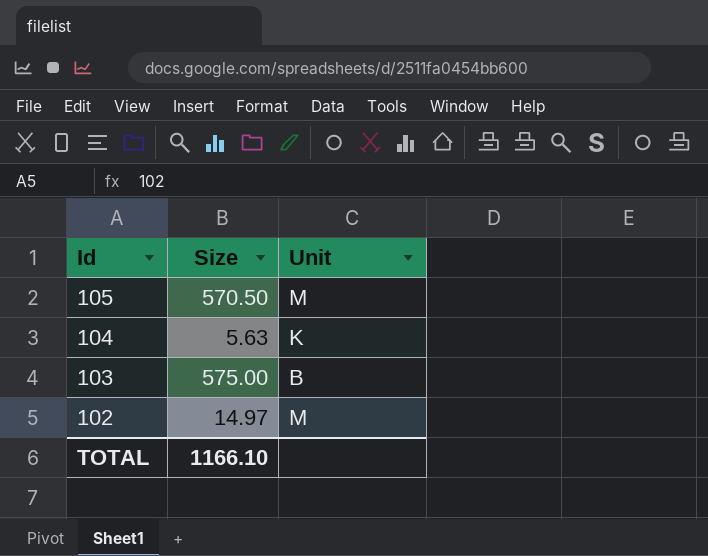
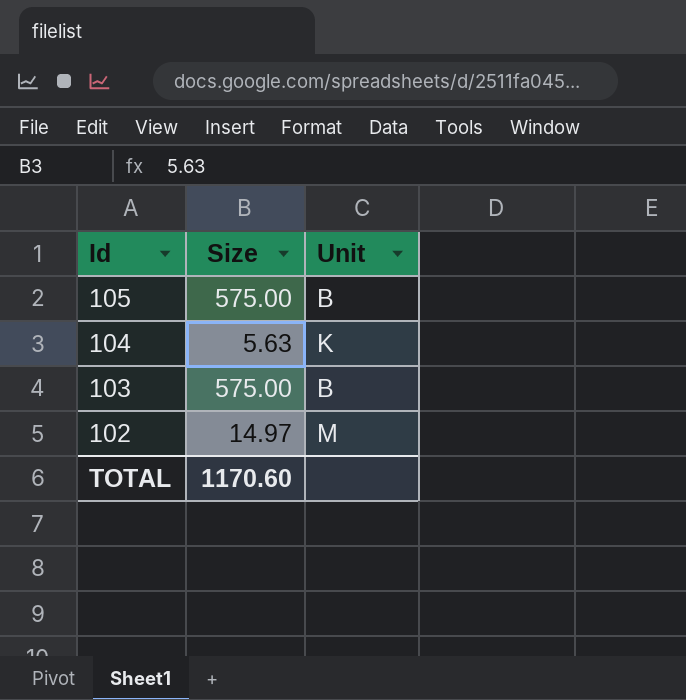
105 | Size: 570.50 -> 575.00
105 | Unit: M -> B
TOTAL | Size: 1166.10 -> 1170.60

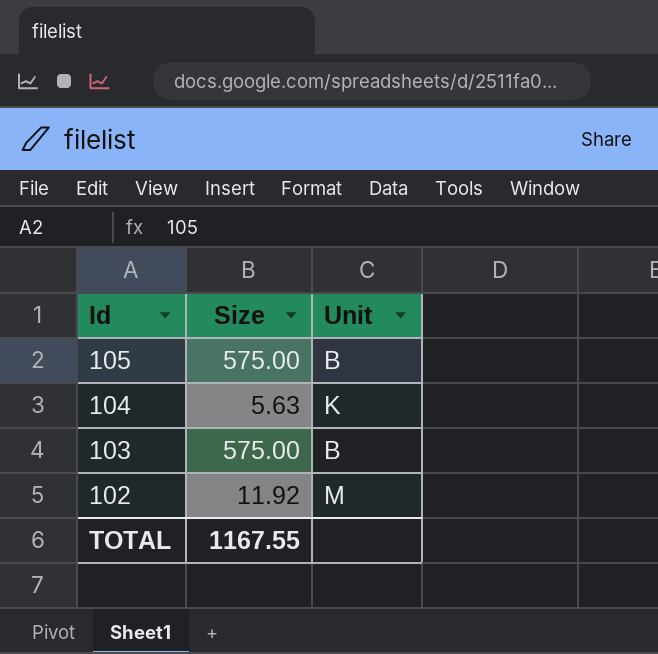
102 | Size: 14.97 -> 11.92
TOTAL | Size: 1170.60 -> 1167.55

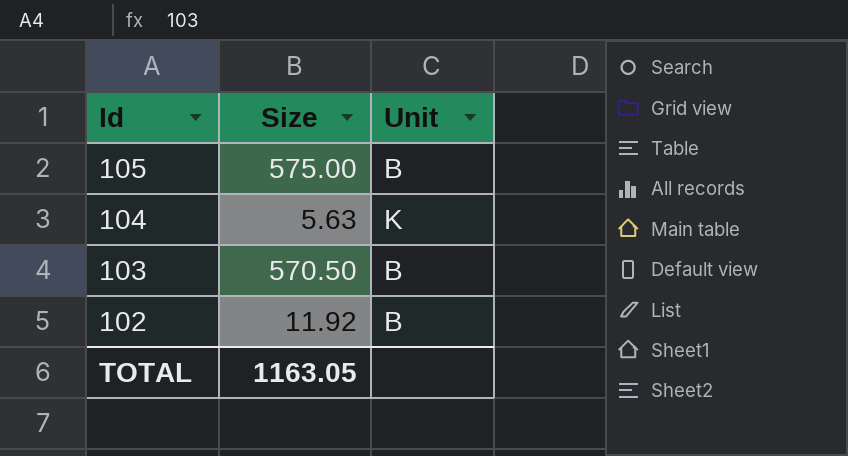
103 | Size: 575.00 -> 570.50
102 | Unit: M -> B
TOTAL | Size: 1167.55 -> 1163.05

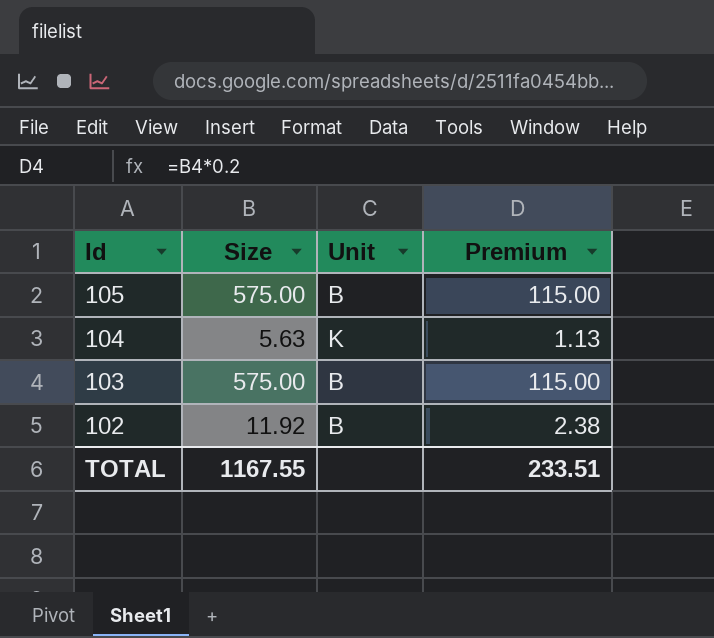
column Premium | formula: none -> [Size] * 0.2
103 | Size: 570.50 -> 575.00
TOTAL | Size: 1163.05 -> 1167.55

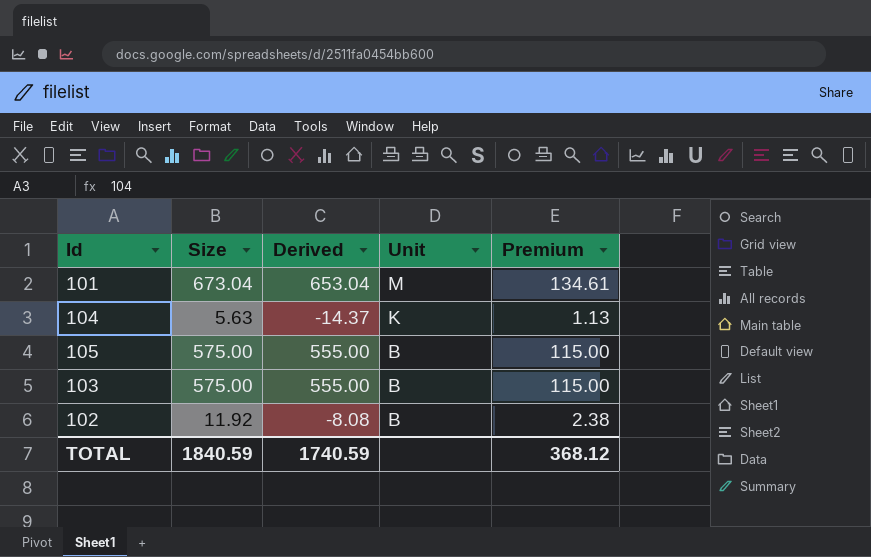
row order: Id descending -> Unit descending
column Derived | formula: none -> [Size] - 20
row 101: none -> 673.04 | 653.04 | M | 134.61
TOTAL | Size: 1167.55 -> 1840.59
TOTAL | Premium: 233.51 -> 368.12

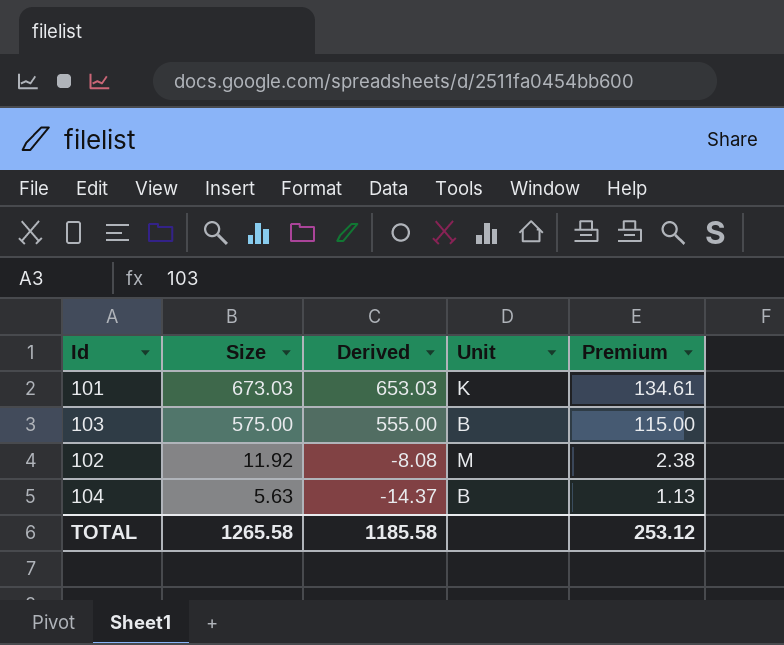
row order: Unit descending -> Size descending
row 105: 575.00 | 555.00 | B | 115.00 -> none
101 | Size: 673.04 -> 673.03
101 | Derived: 653.04 -> 653.03
101 | Unit: M -> K
102 | Unit: B -> M
104 | Unit: K -> B
TOTAL | Size: 1840.59 -> 1265.58
TOTAL | Derived: 1740.59 -> 1185.58
TOTAL | Premium: 368.12 -> 253.12

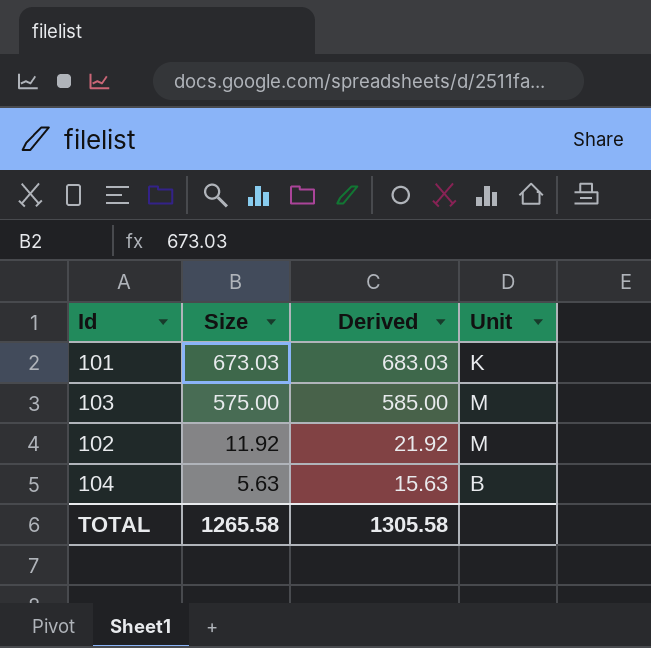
column Premium | formula: [Size] * 0.2 -> none
column Derived | formula: [Size] - 20 -> [Size] + 10
103 | Unit: B -> M
TOTAL | Derived: 1185.58 -> 1305.58

